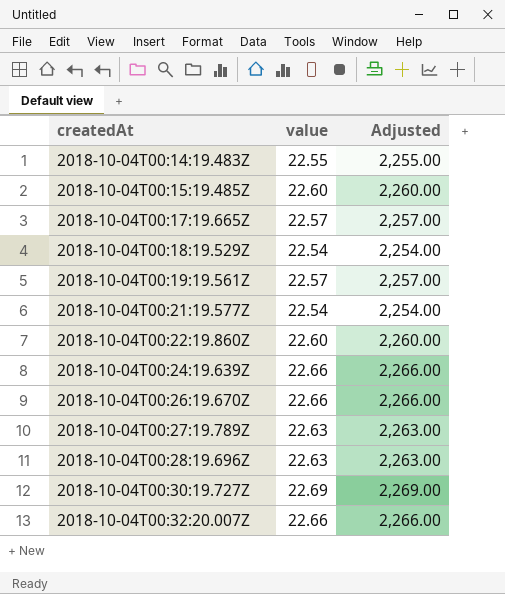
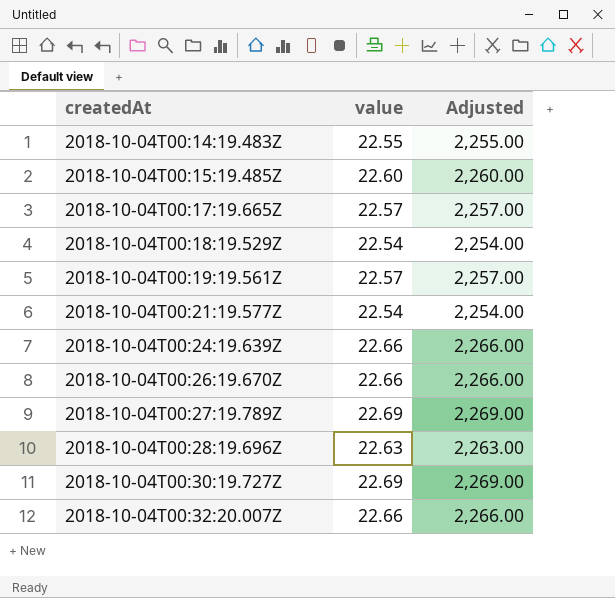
row 2018-10-04T00:22:19.860Z: 22.60 | 2,260.00 -> none
2018-10-04T00:27:19.789Z | value: 22.63 -> 22.69
2018-10-04T00:27:19.789Z | Adjusted: 2,263.00 -> 2,269.00

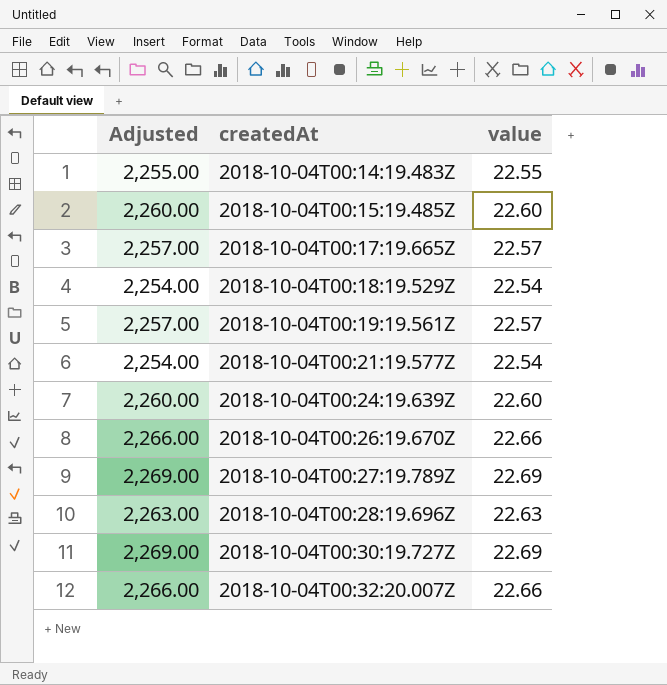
column Adjusted | position: 3 -> 1
2018-10-04T00:24:19.639Z | Adjusted: 2,266.00 -> 2,260.00
2018-10-04T00:24:19.639Z | value: 22.66 -> 22.60

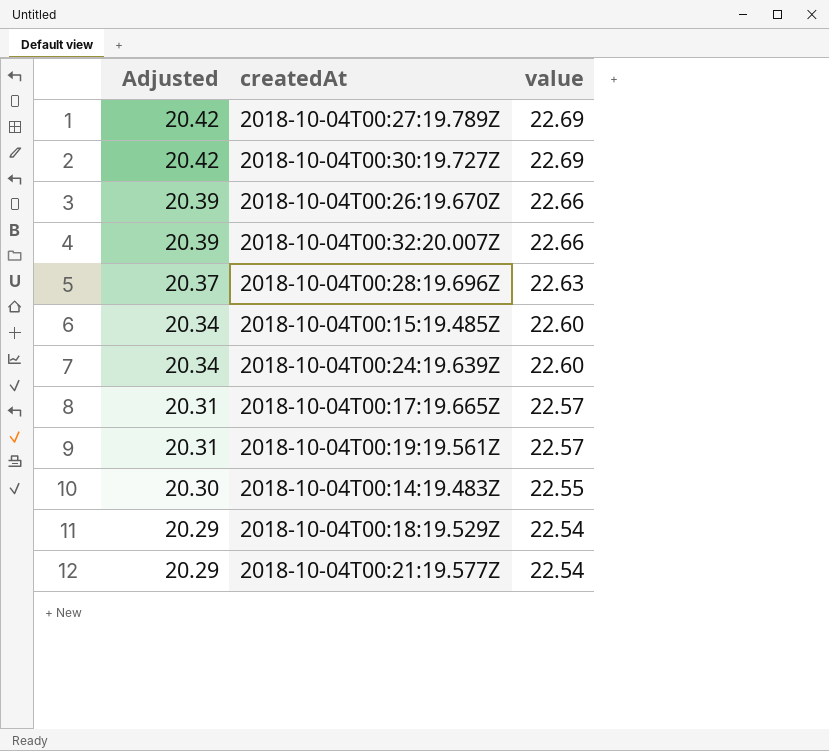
row order: createdAt ascending -> Adjusted descending
column Adjusted | formula: [value] * 100 -> [value] * 0.9

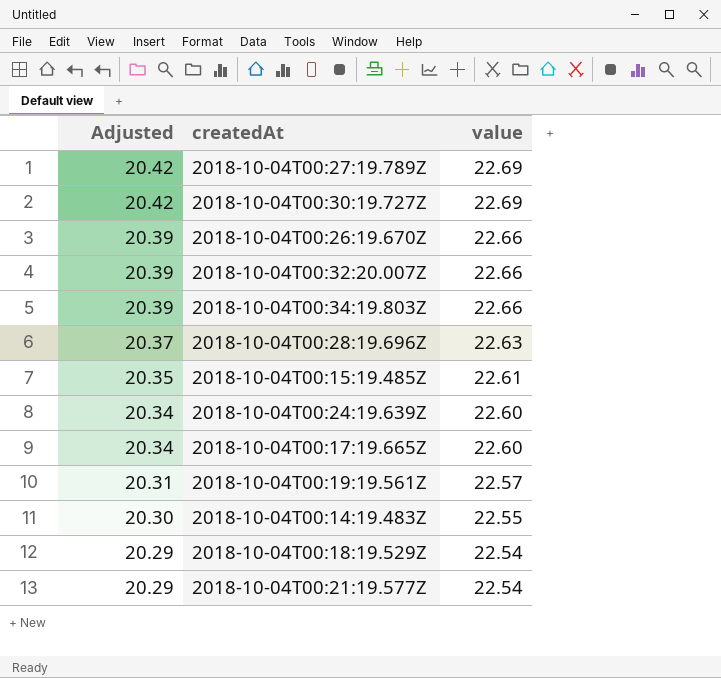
row 2018-10-04T00:34:19.803Z: none -> 20.39 | 22.66
2018-10-04T00:15:19.485Z | Adjusted: 20.34 -> 20.35
2018-10-04T00:15:19.485Z | value: 22.60 -> 22.61
2018-10-04T00:17:19.665Z | Adjusted: 20.31 -> 20.34
2018-10-04T00:17:19.665Z | value: 22.57 -> 22.60

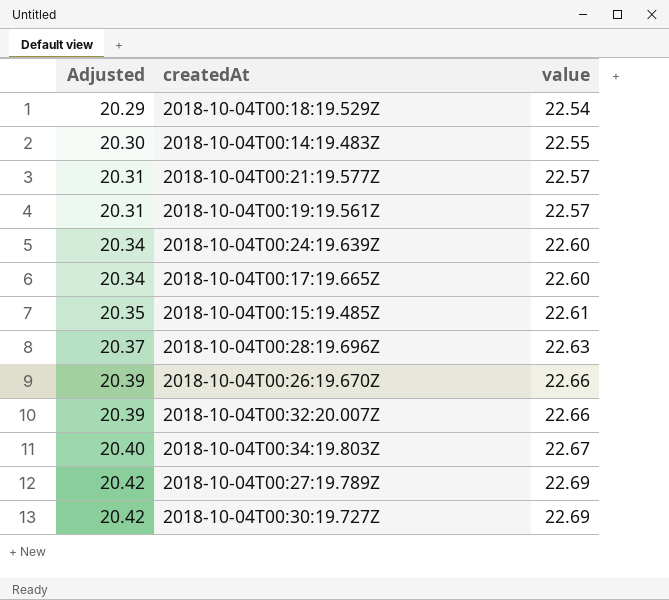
row order: Adjusted descending -> Adjusted ascending
2018-10-04T00:21:19.577Z | Adjusted: 20.29 -> 20.31
2018-10-04T00:21:19.577Z | value: 22.54 -> 22.57
2018-10-04T00:34:19.803Z | Adjusted: 20.39 -> 20.40
2018-10-04T00:34:19.803Z | value: 22.66 -> 22.67

